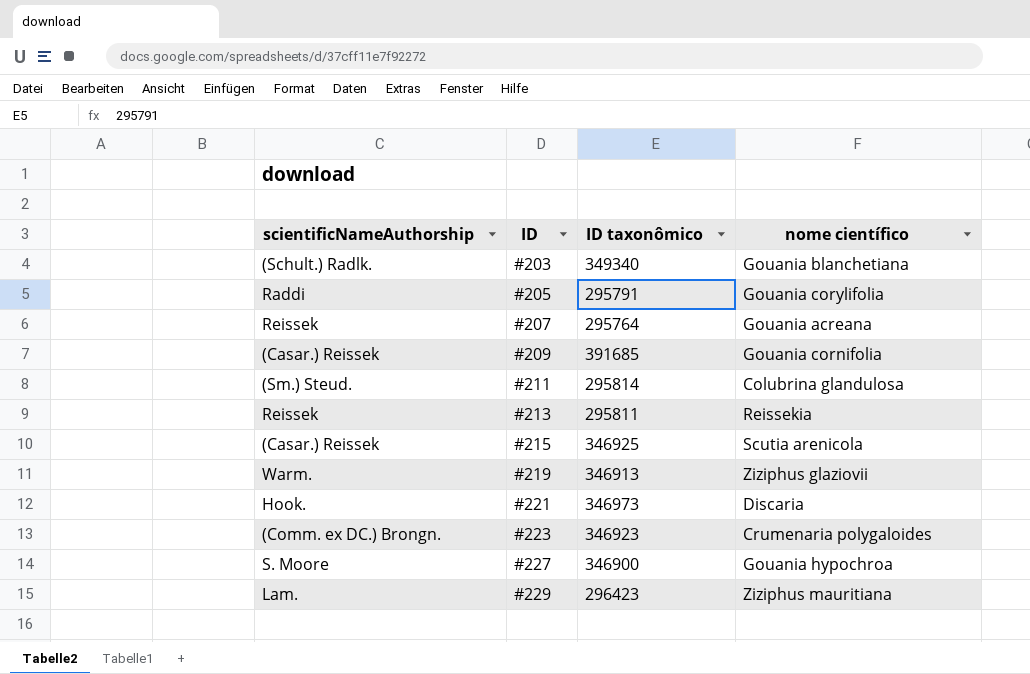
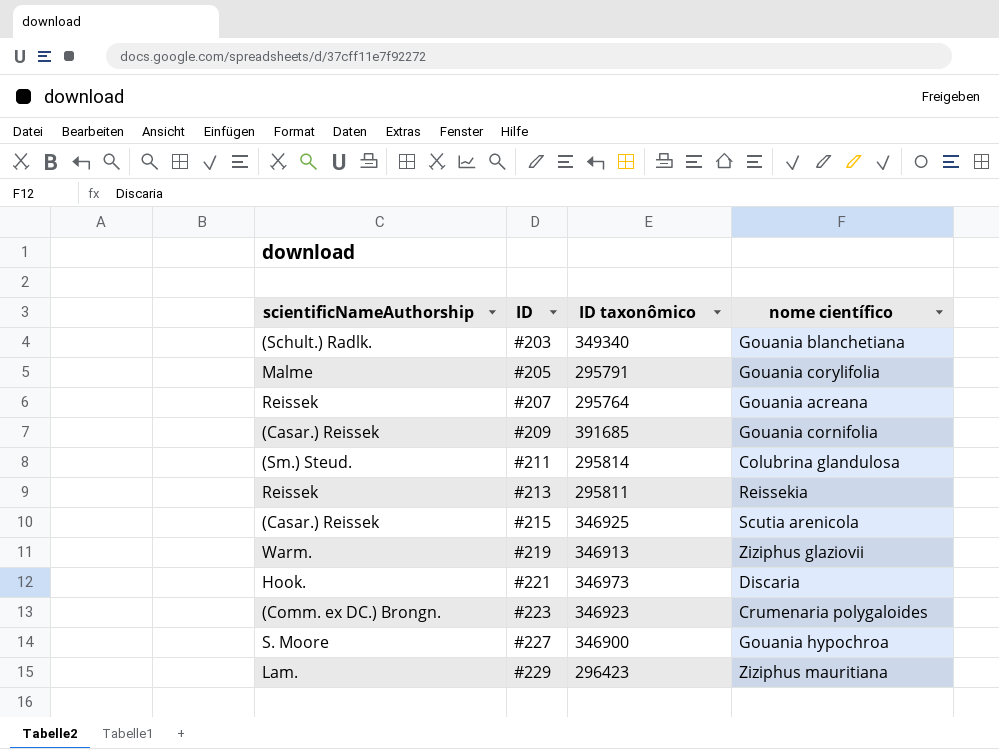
#205 | scientificNameAuthorship: Raddi -> Malme

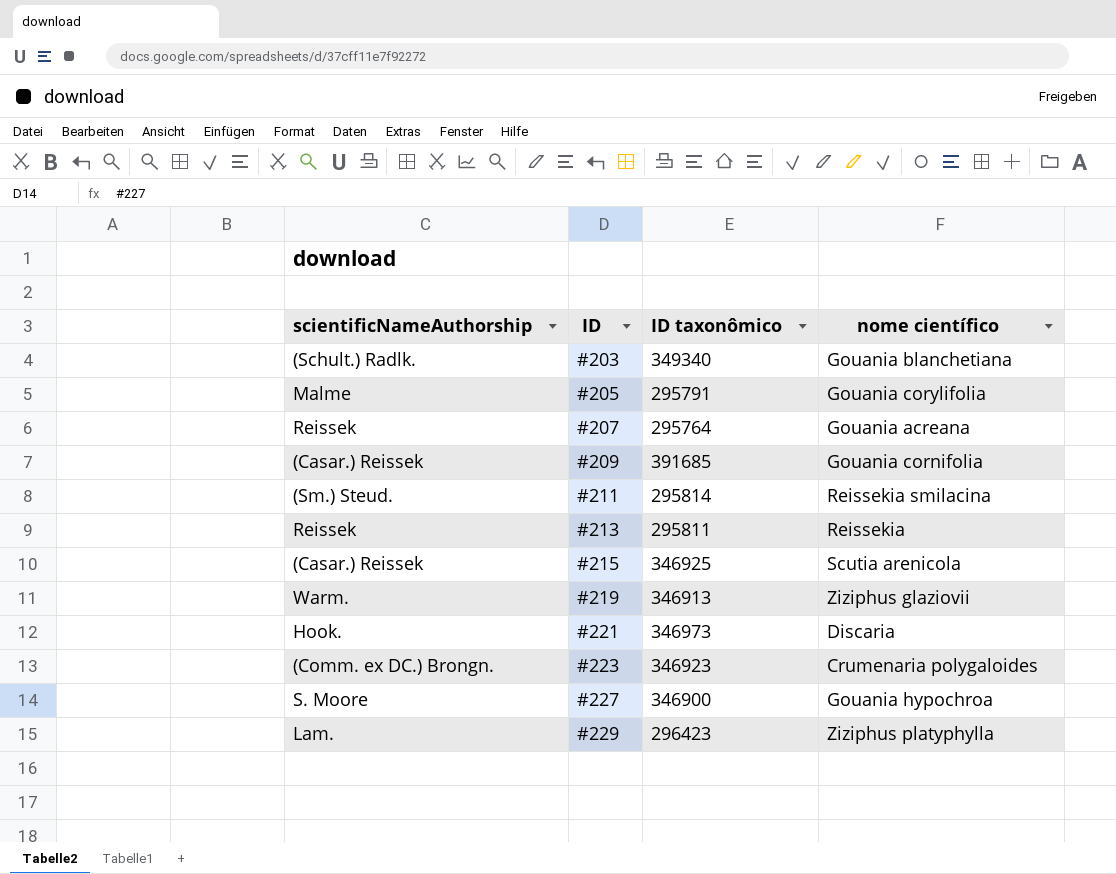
#211 | nome científico: Colubrina glandulosa -> Reissekia smilacina
#229 | nome científico: Ziziphus mauritiana -> Ziziphus platyphylla

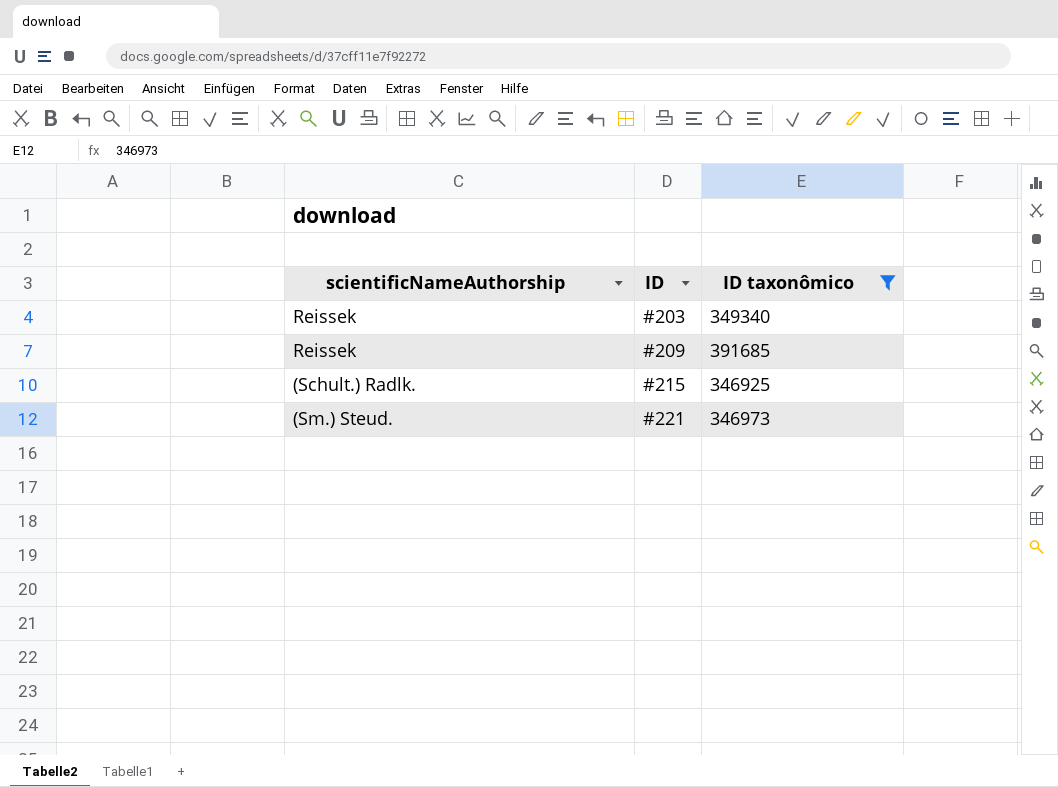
filter: none -> ID taxonômico >= 346925
column nome científico | position: 4 -> none
#203 | scientificNameAuthorship: (Schult.) Radlk. -> Reissek
#209 | scientificNameAuthorship: (Casar.) Reissek -> Reissek
#215 | scientificNameAuthorship: (Casar.) Reissek -> (Schult.) Radlk.
#221 | scientificNameAuthorship: Hook. -> (Sm.) Steud.

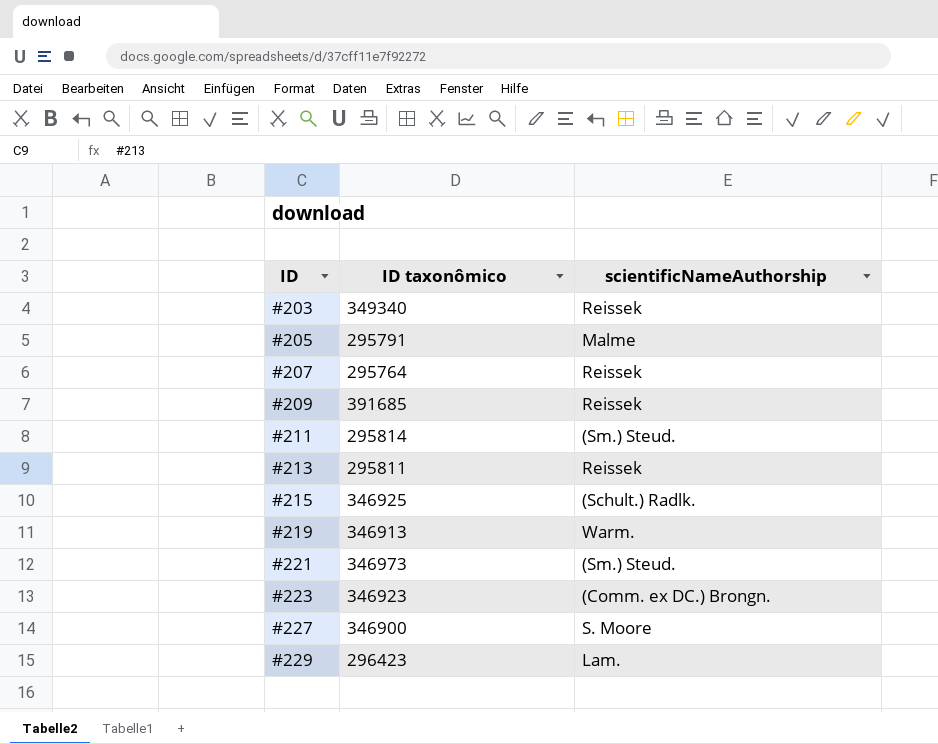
filter: ID taxonômico >= 346925 -> none
column scientificNameAuthorship | position: 1 -> 3

